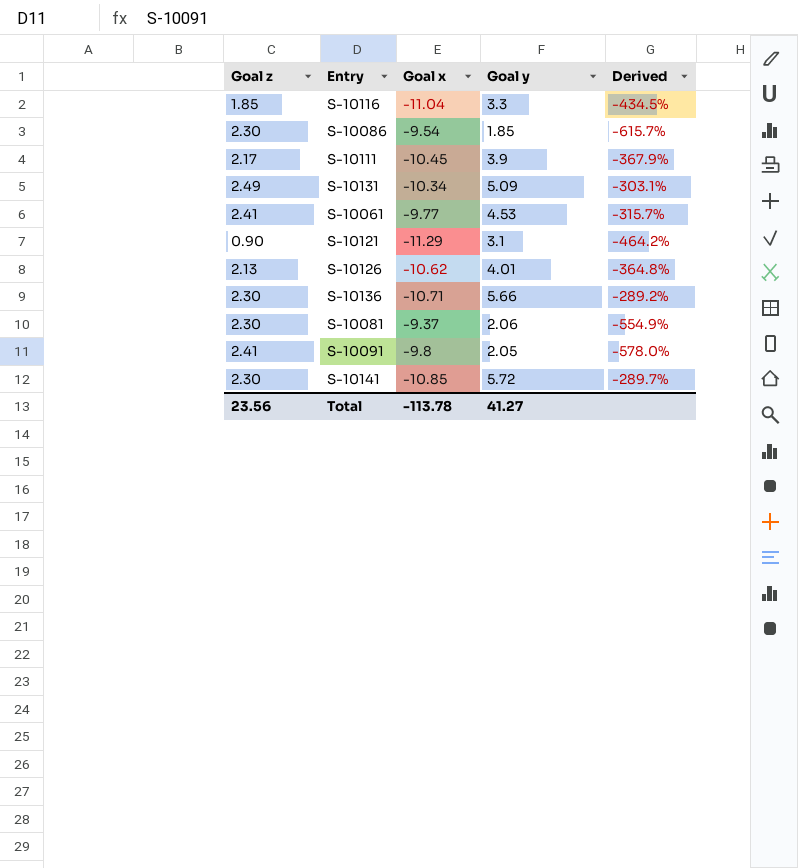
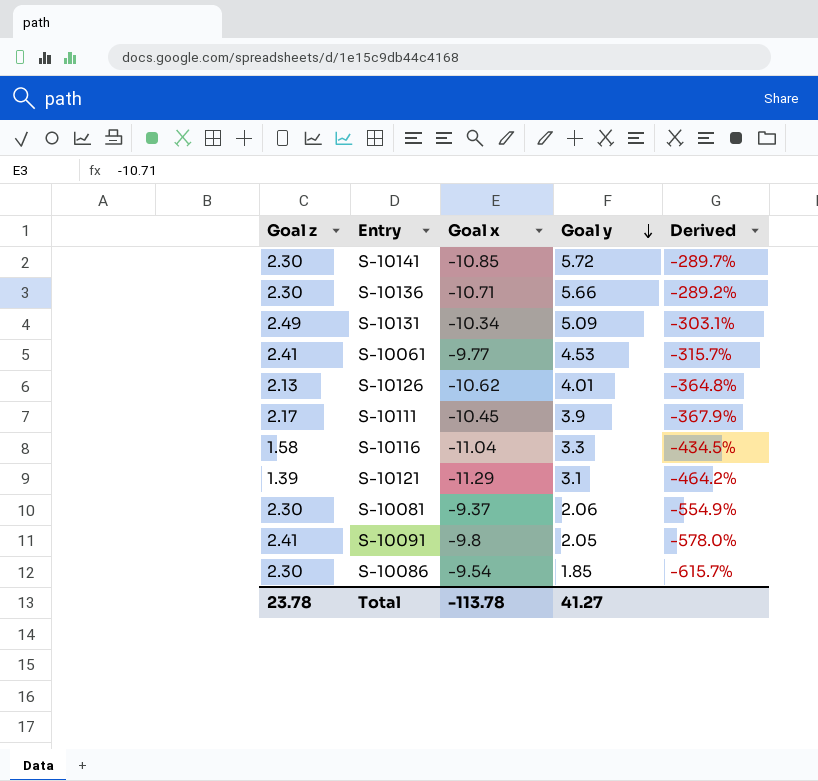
row order: none -> Goal y descending
S-10116 | Goal z: 1.85 -> 1.58
S-10121 | Goal z: 0.90 -> 1.39
Total | Goal z: 23.56 -> 23.78

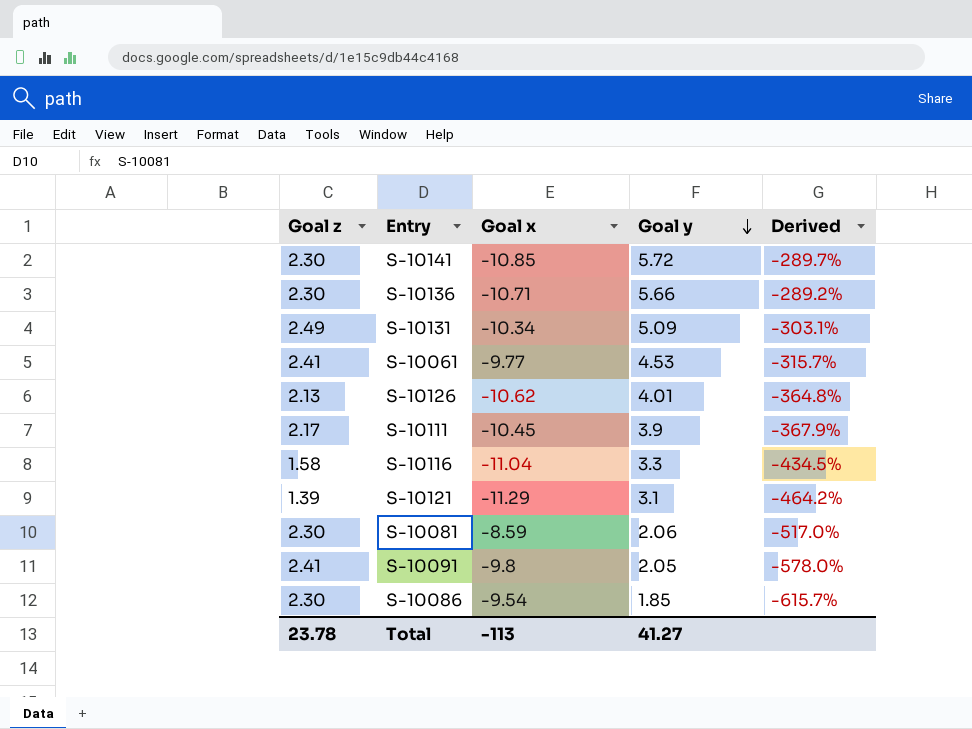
S-10081 | Goal x: -9.37 -> -8.59
S-10081 | Derived: -554.9% -> -517.0%
Total | Goal x: -113.78 -> -113

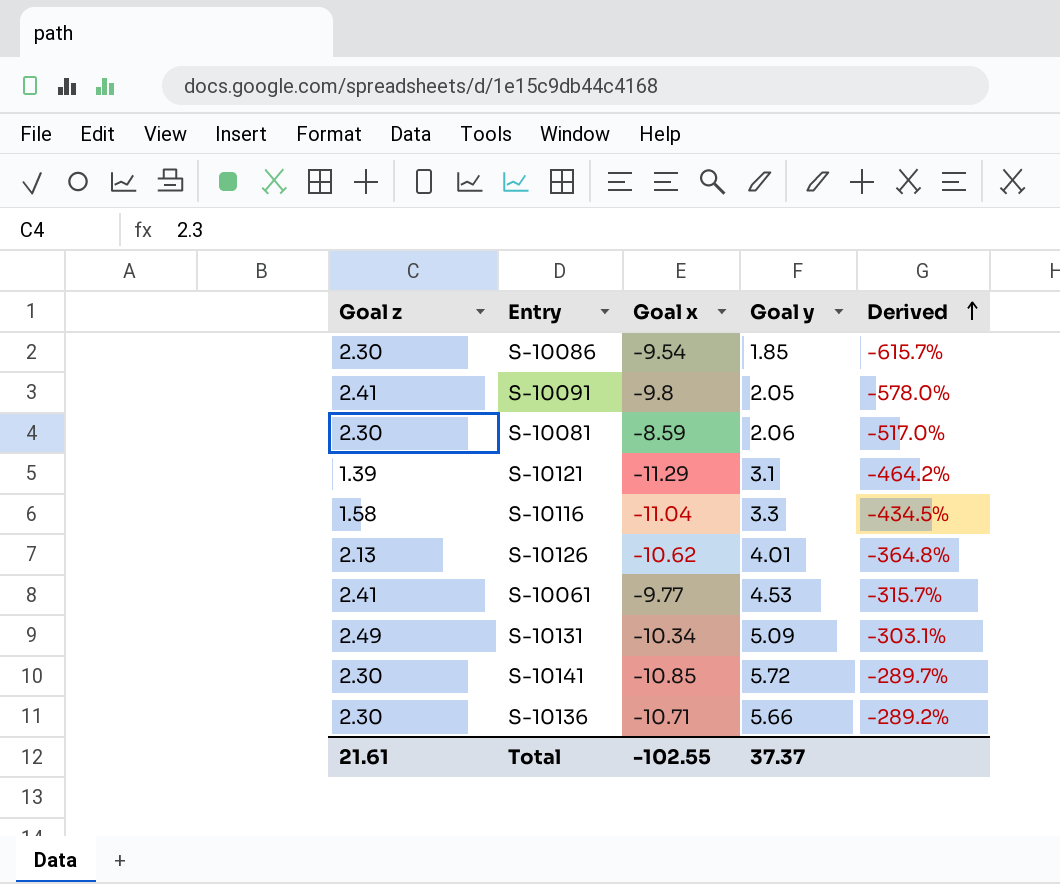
row order: Goal y descending -> Derived ascending
row S-10111: 2.17 | -10.45 | 3.9 | -367.9% -> none
Total | Goal z: 23.78 -> 21.61
Total | Goal x: -113 -> -102.55
Total | Goal y: 41.27 -> 37.37

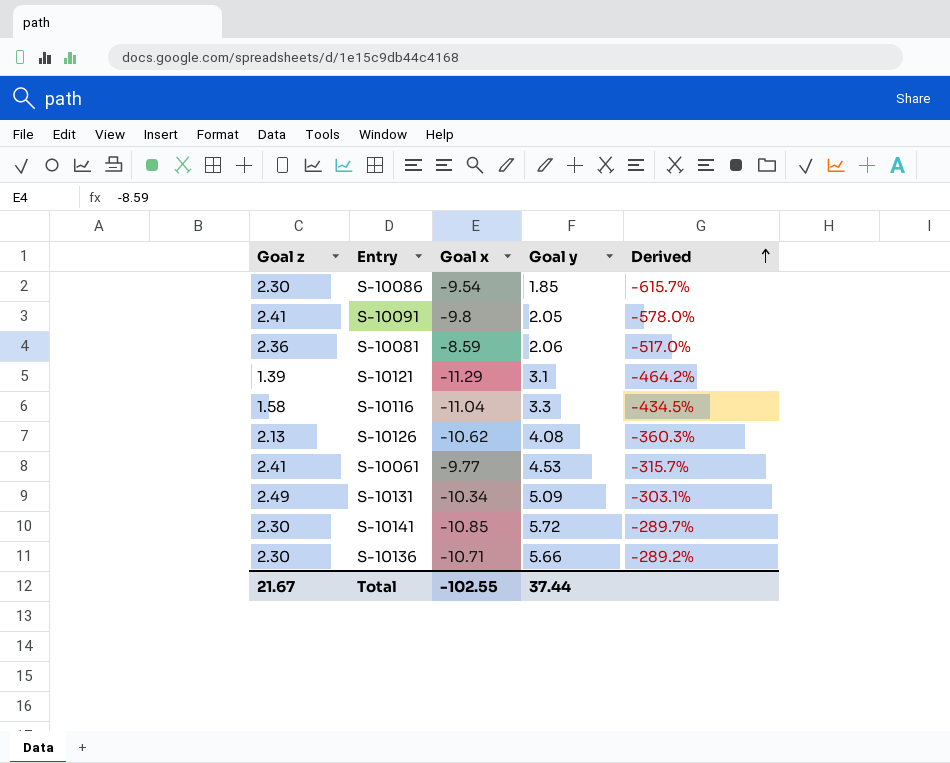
S-10081 | Goal z: 2.30 -> 2.36
S-10126 | Goal y: 4.01 -> 4.08
S-10126 | Derived: -364.8% -> -360.3%
Total | Goal z: 21.61 -> 21.67
Total | Goal y: 37.37 -> 37.44

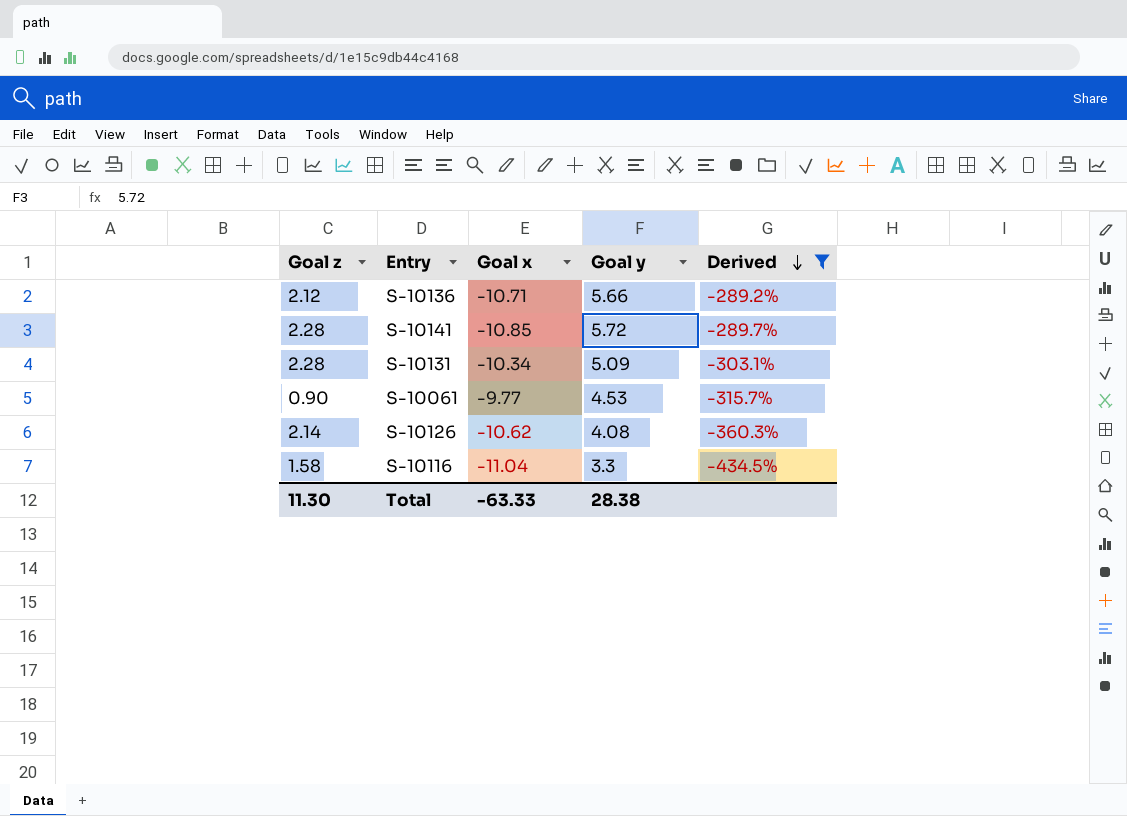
filter: none -> Derived >= -434.5%
row order: Derived ascending -> Derived descending
S-10136 | Goal z: 2.30 -> 2.12
S-10141 | Goal z: 2.30 -> 2.28
S-10131 | Goal z: 2.49 -> 2.28
S-10061 | Goal z: 2.41 -> 0.90
S-10126 | Goal z: 2.13 -> 2.14
Total | Goal z: 21.67 -> 11.30
Total | Goal x: -102.55 -> -63.33
Total | Goal y: 37.44 -> 28.38

